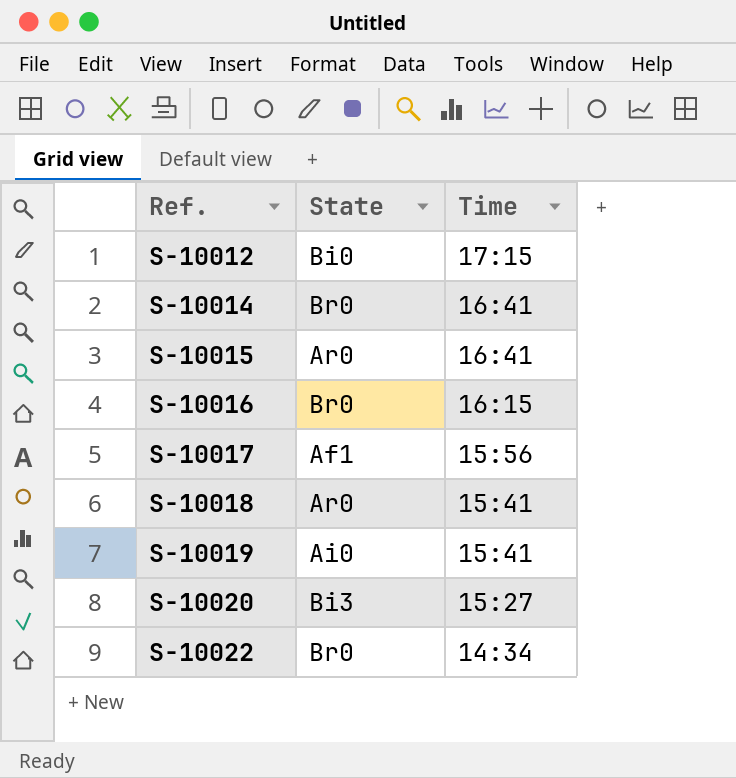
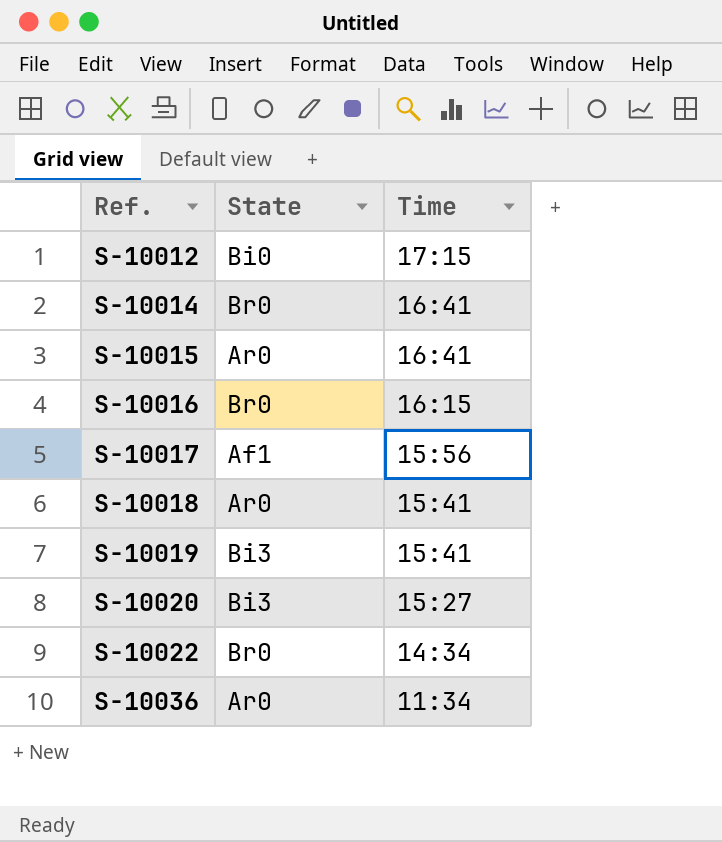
S-10019 | State: Ai0 -> Bi3
row S-10036: none -> Ar0 | 11:34

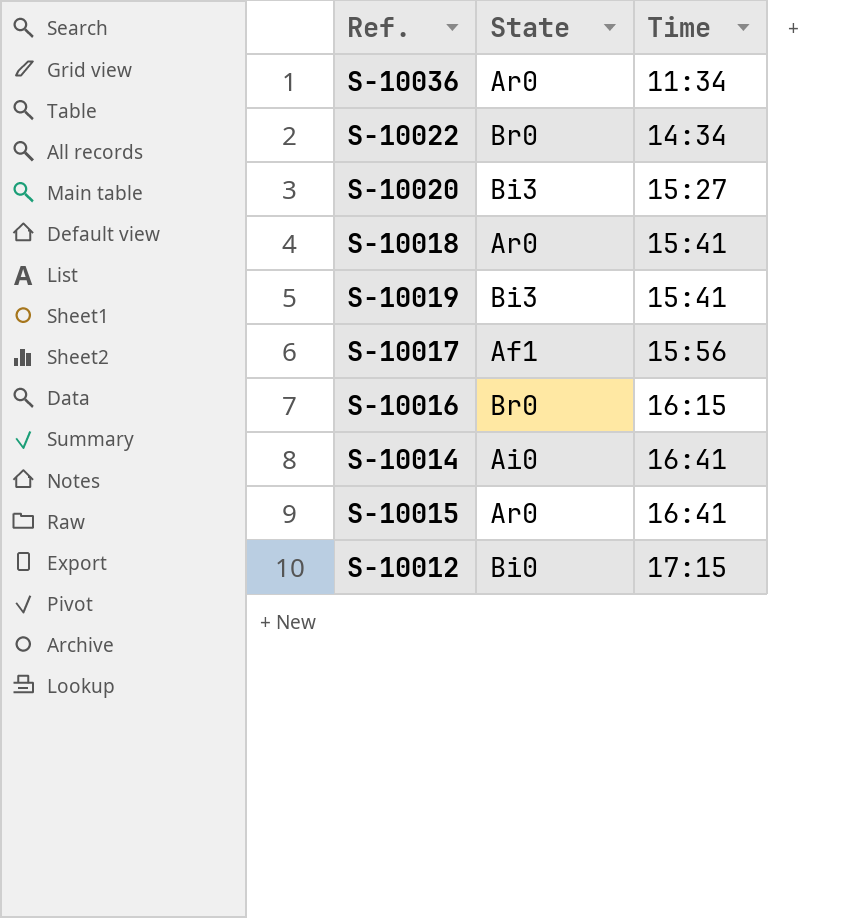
row order: Ref. ascending -> Time ascending
S-10014 | State: Br0 -> Ai0

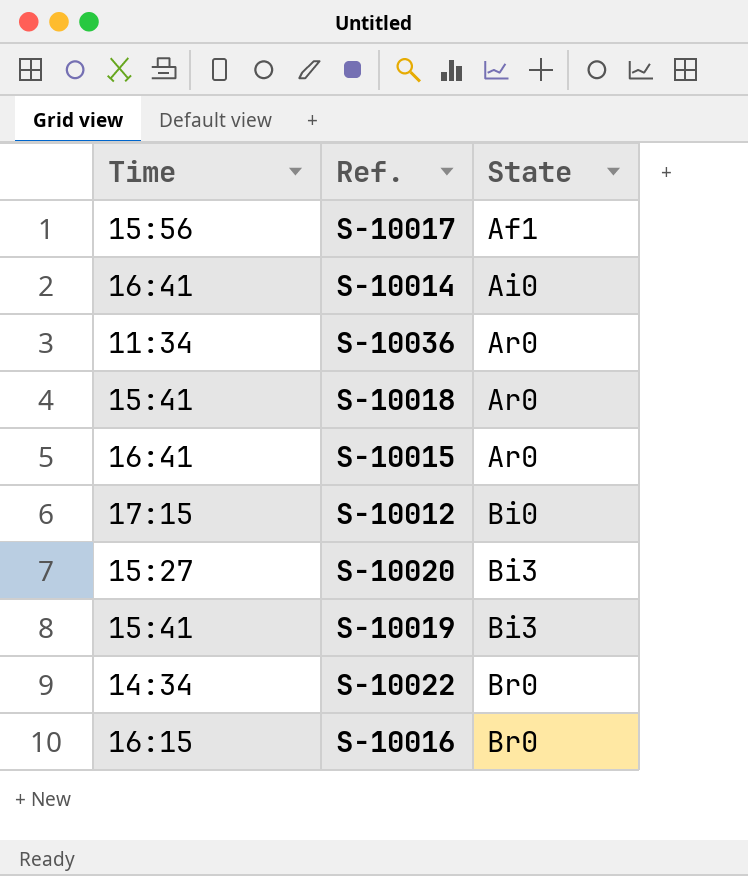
row order: Time ascending -> State ascending
column Time | position: 3 -> 1

